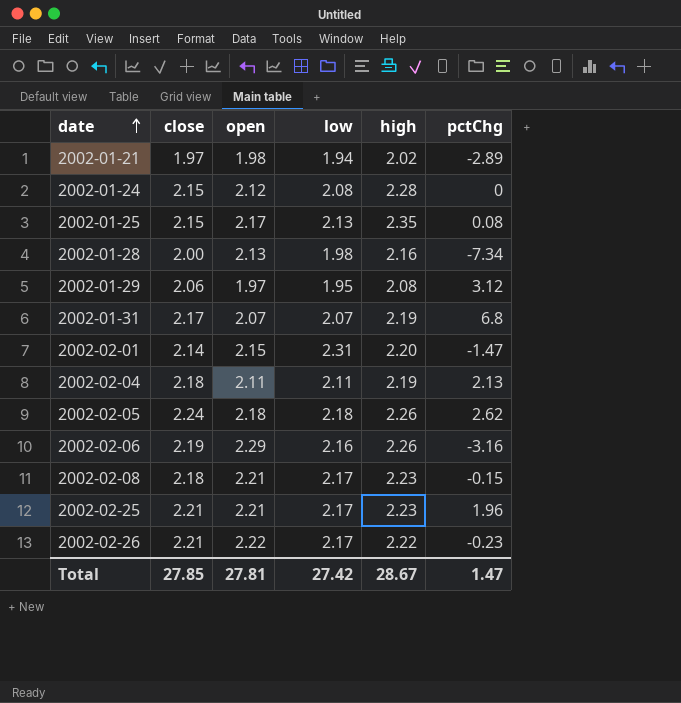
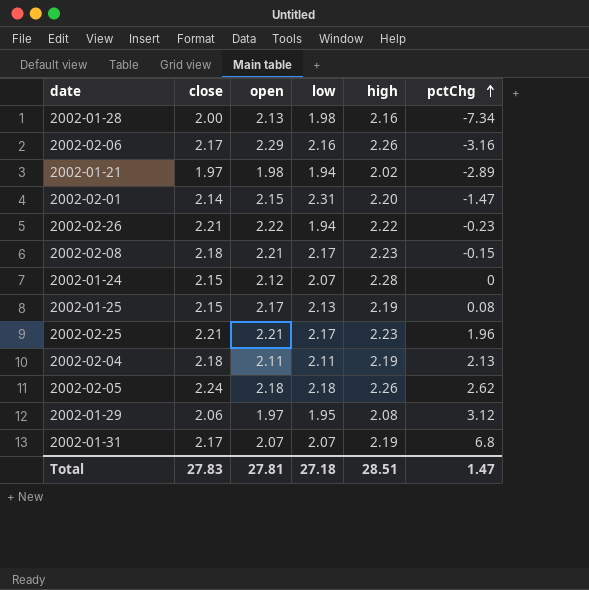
row order: date ascending -> pctChg ascending
2002-02-06 | close: 2.19 -> 2.17
2002-02-26 | low: 2.17 -> 1.94
2002-01-24 | low: 2.08 -> 2.07
2002-01-25 | high: 2.35 -> 2.19
Total | close: 27.85 -> 27.83
Total | low: 27.42 -> 27.18
Total | high: 28.67 -> 28.51

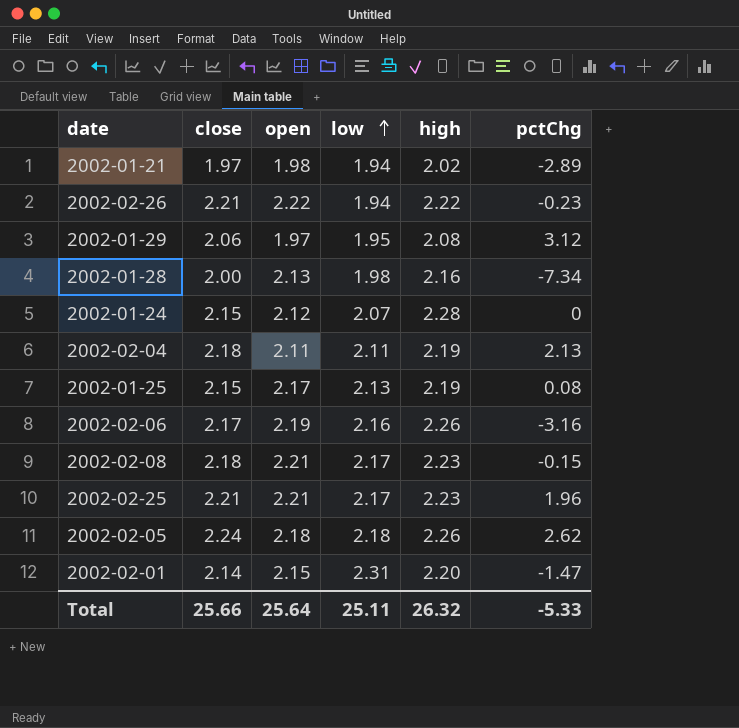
row order: pctChg ascending -> low ascending
row 2002-01-31: 2.17 | 2.07 | 2.07 | 2.19 | 6.8 -> none
2002-02-06 | open: 2.29 -> 2.19
Total | close: 27.83 -> 25.66
Total | open: 27.81 -> 25.64
Total | low: 27.18 -> 25.11
Total | high: 28.51 -> 26.32
Total | pctChg: 1.47 -> -5.33

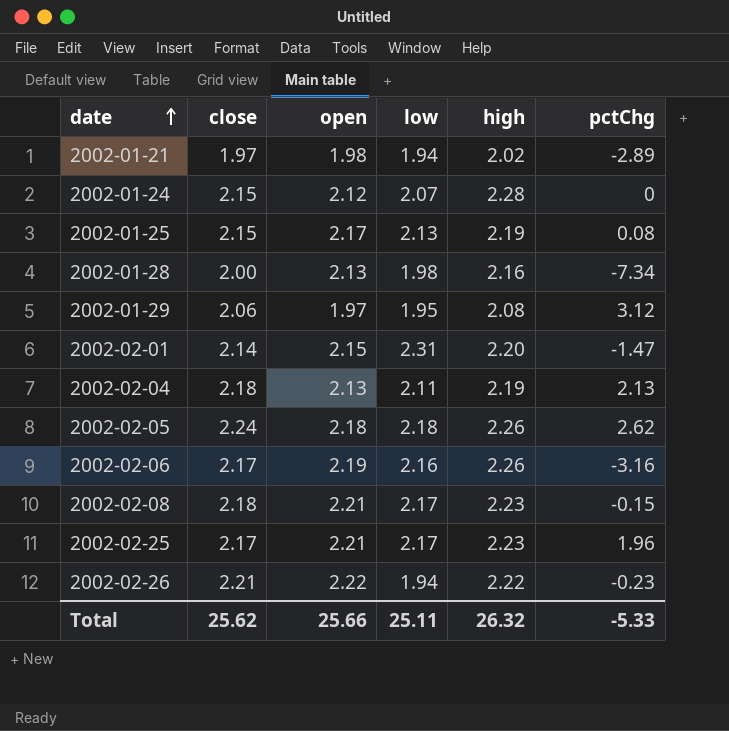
row order: low ascending -> date ascending
2002-02-04 | open: 2.11 -> 2.13
2002-02-25 | close: 2.21 -> 2.17
Total | close: 25.66 -> 25.62
Total | open: 25.64 -> 25.66

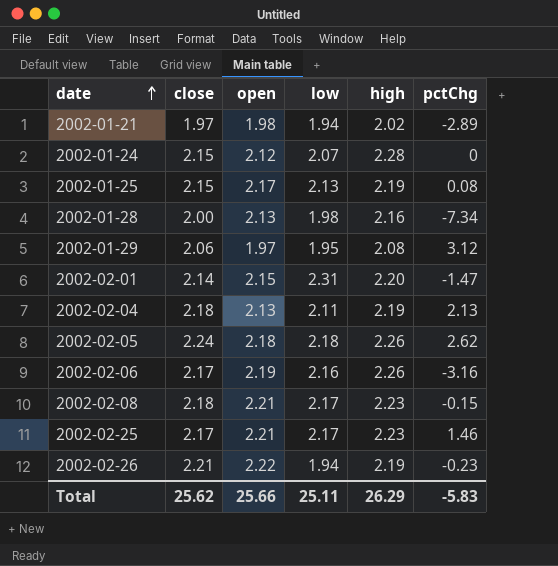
2002-02-25 | pctChg: 1.96 -> 1.46
2002-02-26 | high: 2.22 -> 2.19
Total | high: 26.32 -> 26.29
Total | pctChg: -5.33 -> -5.83

